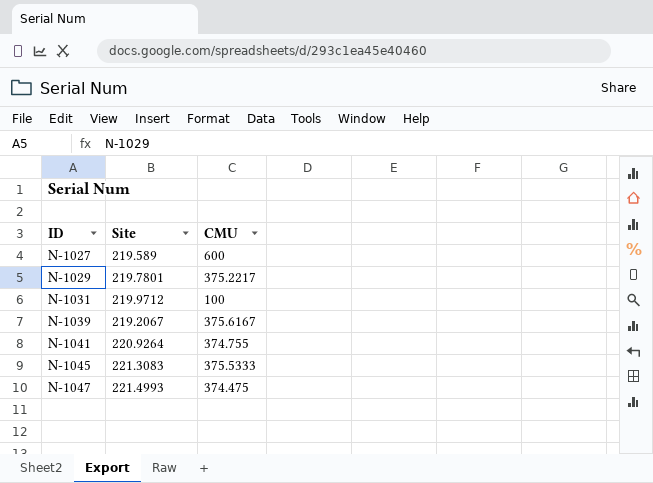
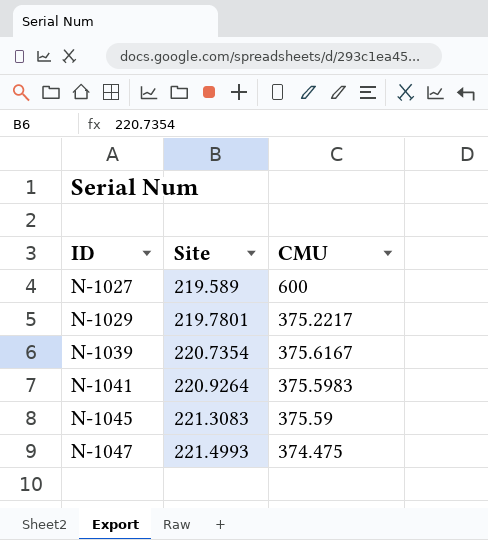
row N-1031: 219.9712 | 100 -> none
N-1039 | Site: 219.2067 -> 220.7354
N-1041 | CMU: 374.755 -> 375.5983
N-1045 | CMU: 375.5333 -> 375.59

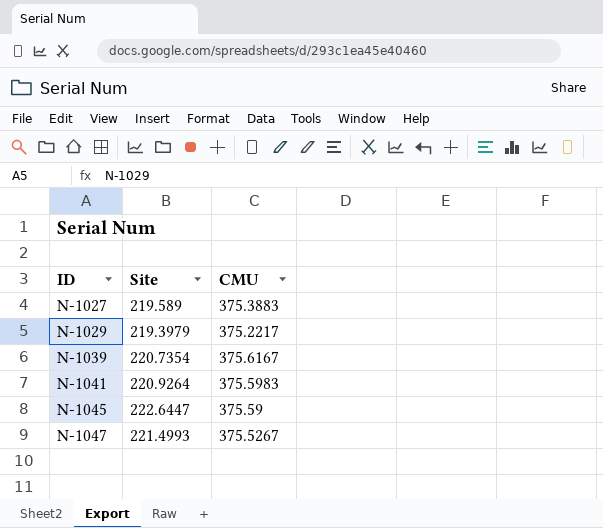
N-1027 | CMU: 600 -> 375.3883
N-1029 | Site: 219.7801 -> 219.3979
N-1045 | Site: 221.3083 -> 222.6447
N-1047 | CMU: 374.475 -> 375.5267

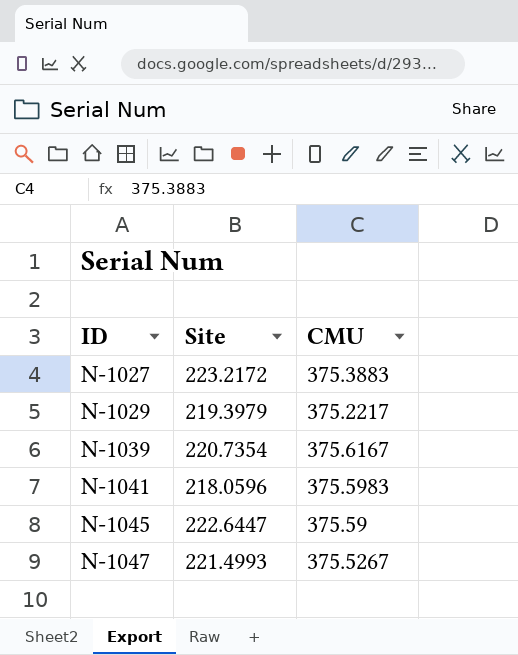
N-1027 | Site: 219.589 -> 223.2172
N-1041 | Site: 220.9264 -> 218.0596

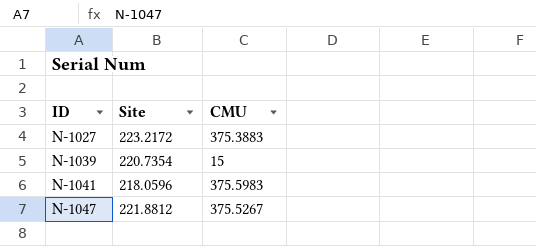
row N-1029: 219.3979 | 375.2217 -> none
row N-1045: 222.6447 | 375.59 -> none
N-1039 | CMU: 375.6167 -> 15
N-1047 | Site: 221.4993 -> 221.8812

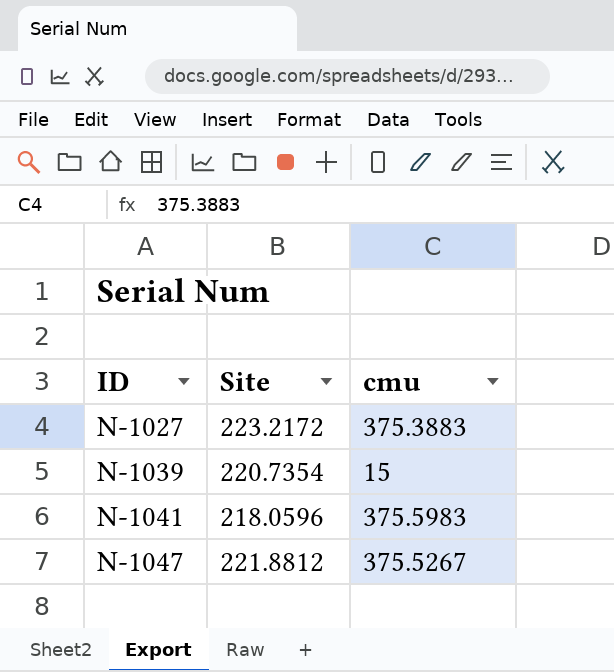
column name: CMU -> cmu

